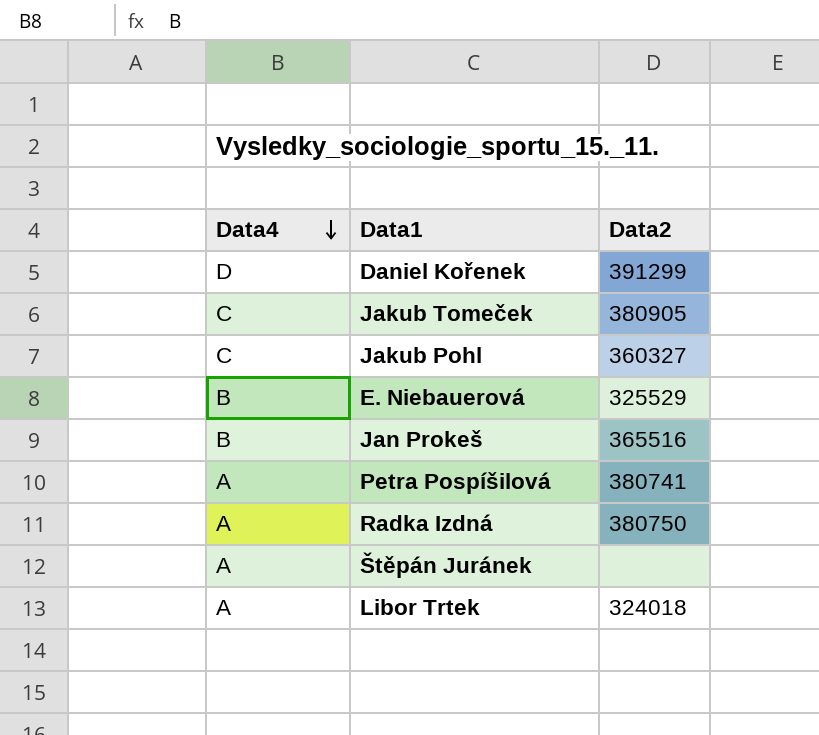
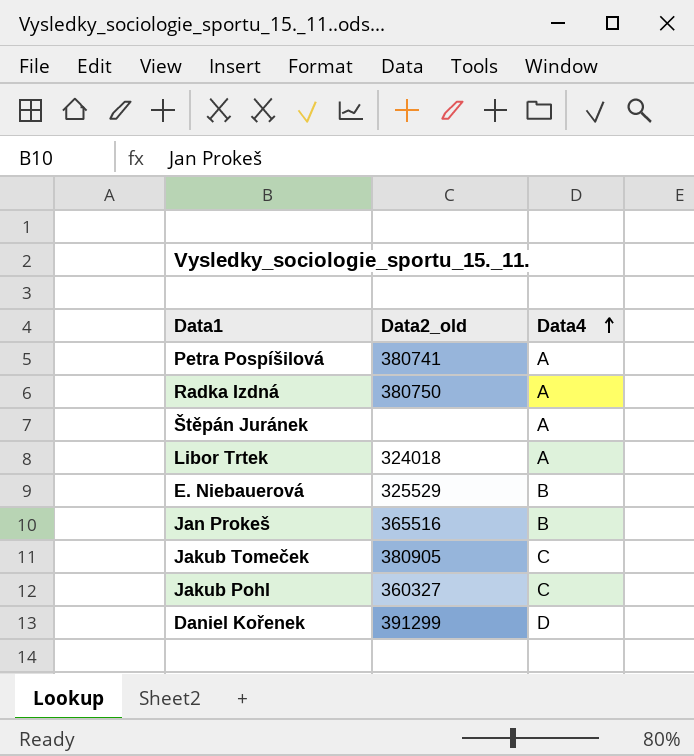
row order: Data4 descending -> Data4 ascending
column name: Data2 -> Data2_old
column Data4 | position: 1 -> 3

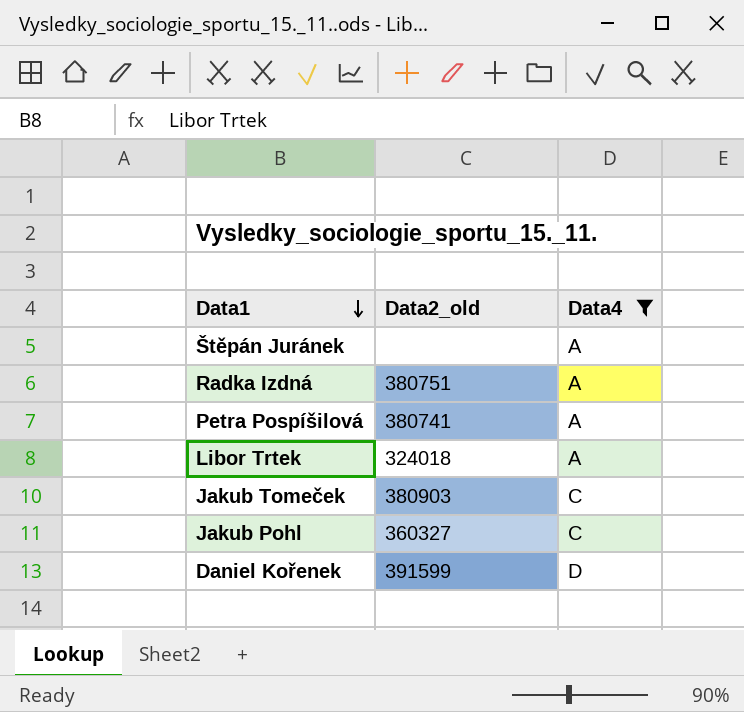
filter: none -> Data4 != B
row order: Data4 ascending -> Data1 descending
Radka Izdná | Data2_old: 380750 -> 380751
Jakub Tomeček | Data2_old: 380905 -> 380903
Daniel Kořenek | Data2_old: 391299 -> 391599

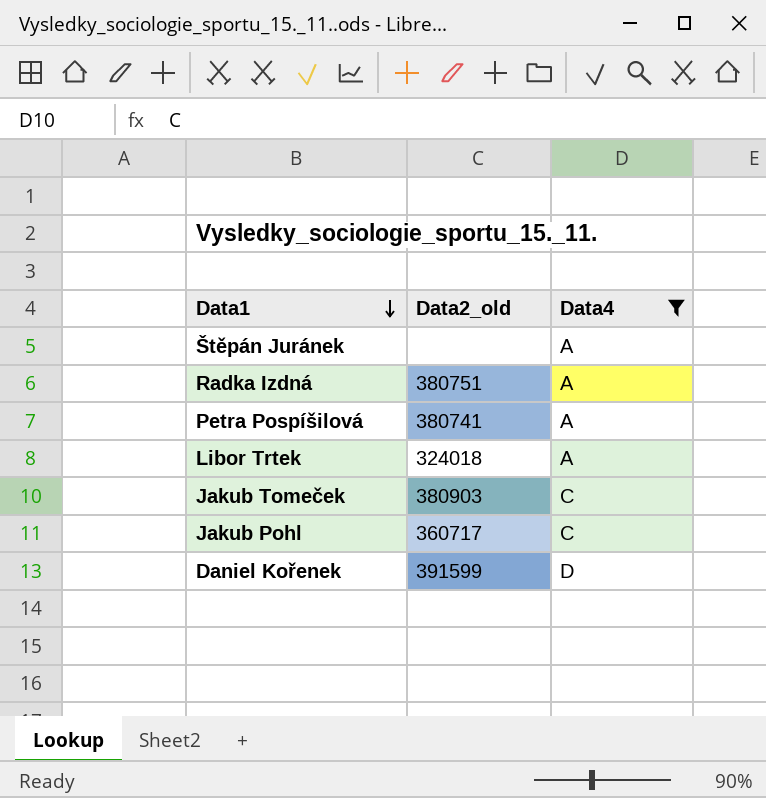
Jakub Pohl | Data2_old: 360327 -> 360717

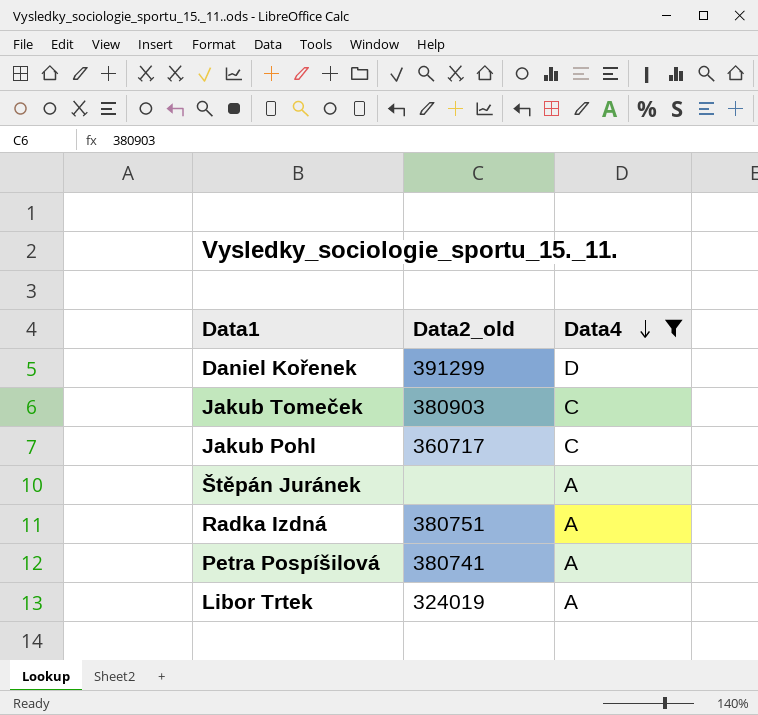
row order: Data1 descending -> Data4 descending
Daniel Kořenek | Data2_old: 391599 -> 391299
Libor Trtek | Data2_old: 324018 -> 324019

